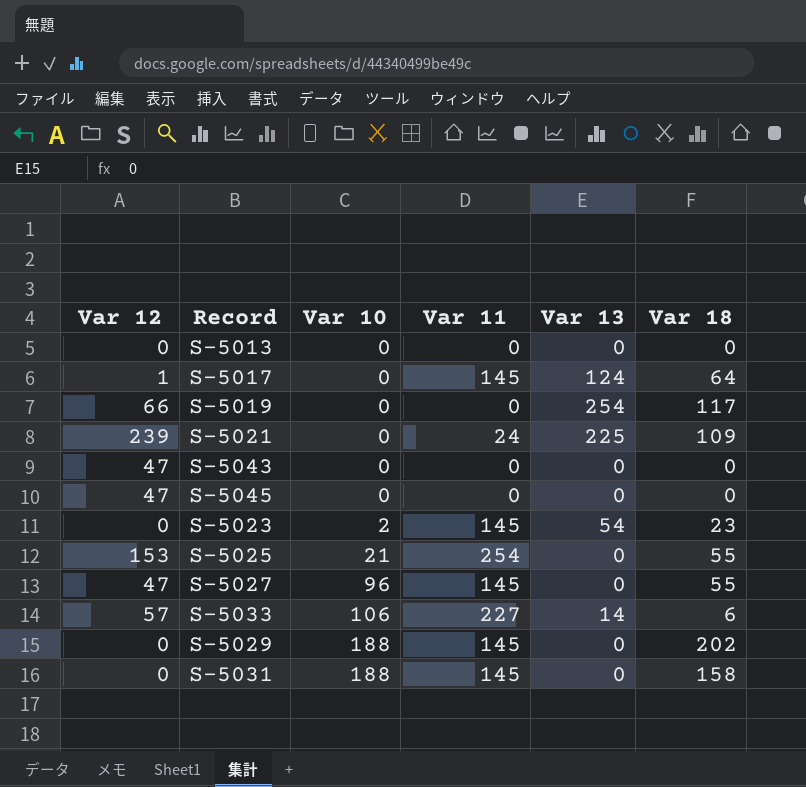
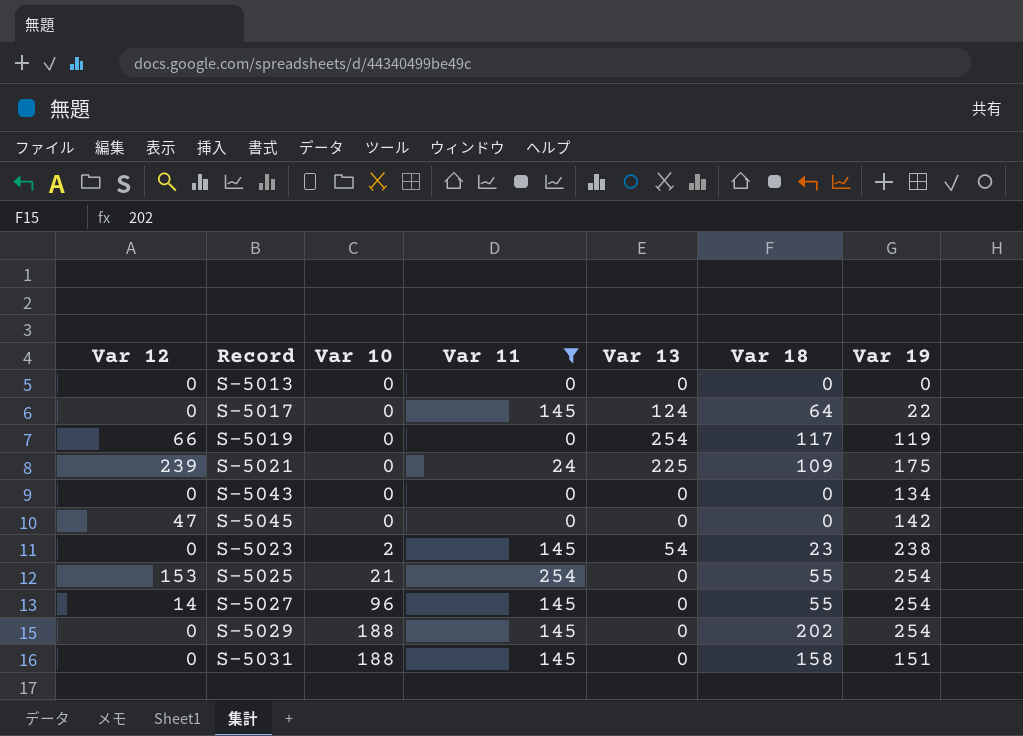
filter: none -> Var 11 != 227
column Var 19 | position: none -> 7
S-5017 | Var 12: 1 -> 0
S-5043 | Var 12: 47 -> 0
S-5027 | Var 12: 47 -> 14

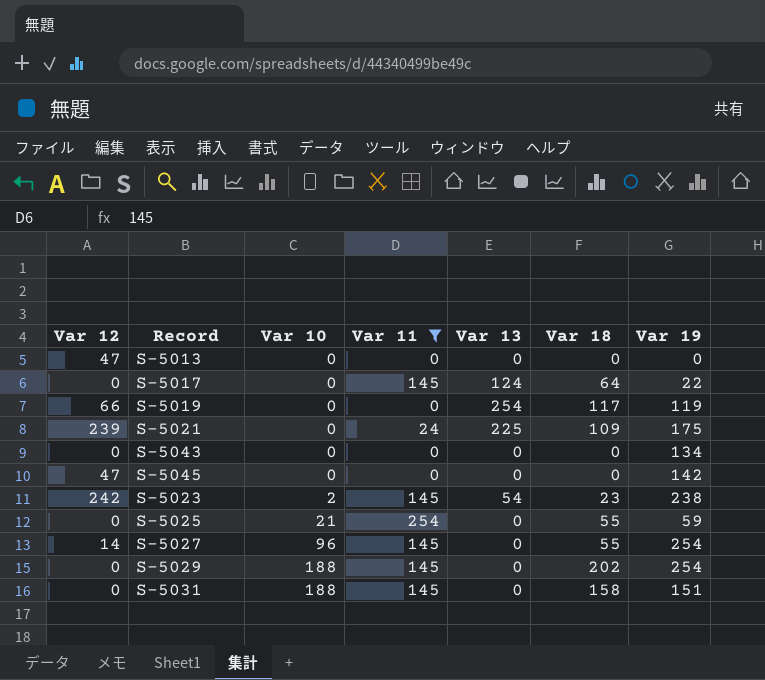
S-5013 | Var 12: 0 -> 47
S-5023 | Var 12: 0 -> 242
S-5025 | Var 12: 153 -> 0
S-5025 | Var 19: 254 -> 59

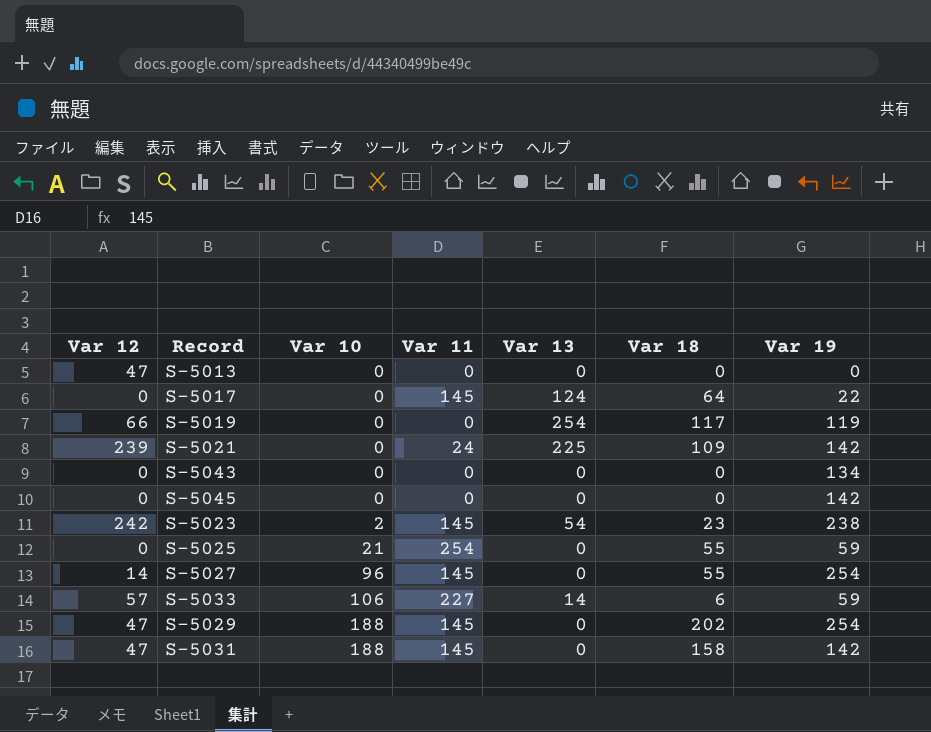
filter: Var 11 != 227 -> none
S-5021 | Var 19: 175 -> 142
S-5045 | Var 12: 47 -> 0
S-5029 | Var 12: 0 -> 47
S-5031 | Var 12: 0 -> 47
S-5031 | Var 19: 151 -> 142

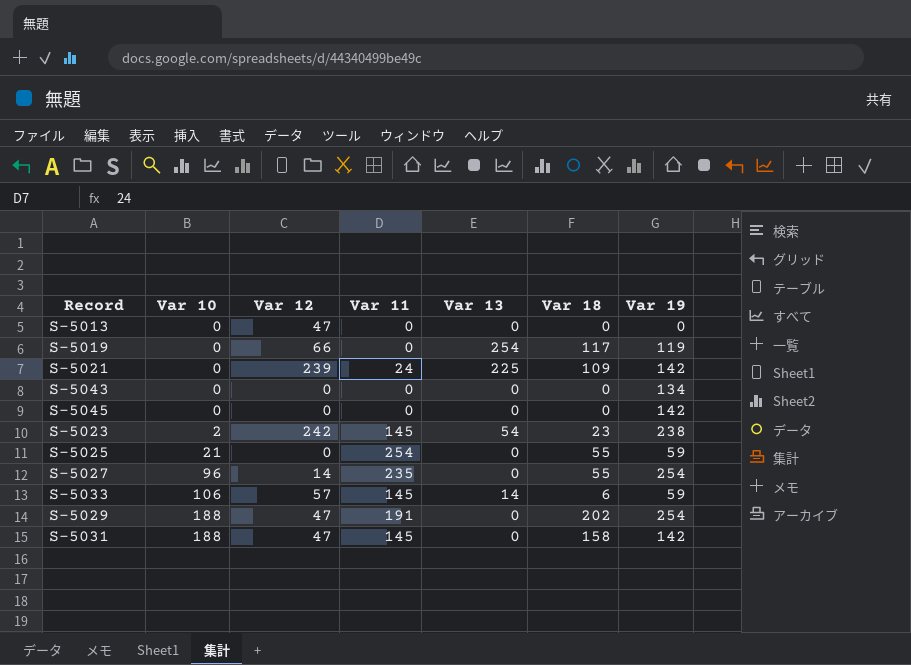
column Var 12 | position: 1 -> 3
row S-5017: 0 | 0 | 145 | 124 | 64 | 22 -> none
S-5027 | Var 11: 145 -> 235
S-5033 | Var 11: 227 -> 145
S-5029 | Var 11: 145 -> 191

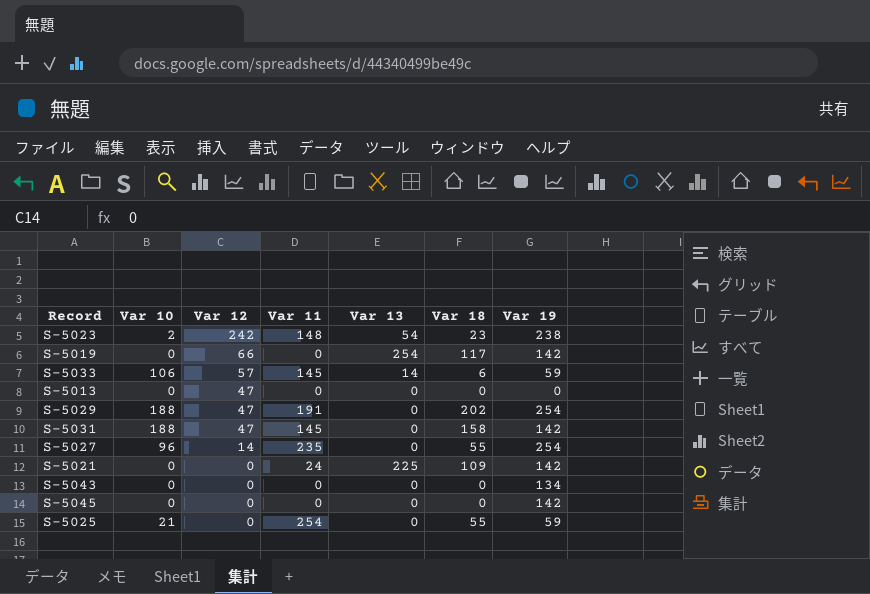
row order: Var 10 ascending -> Var 12 descending
S-5023 | Var 11: 145 -> 148
S-5019 | Var 19: 119 -> 142
S-5021 | Var 12: 239 -> 0

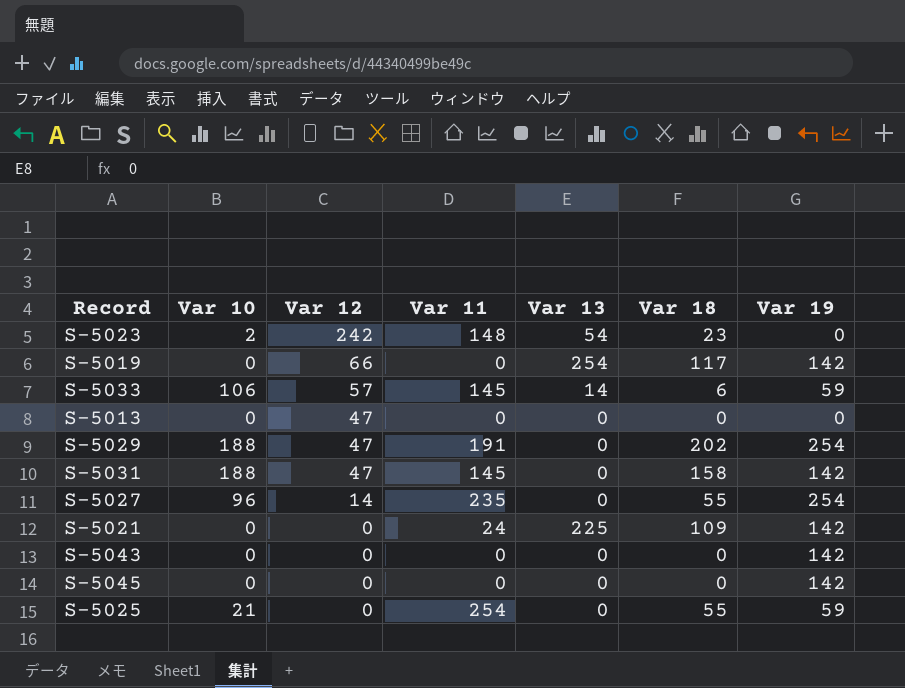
S-5023 | Var 19: 238 -> 0
S-5043 | Var 19: 134 -> 142

